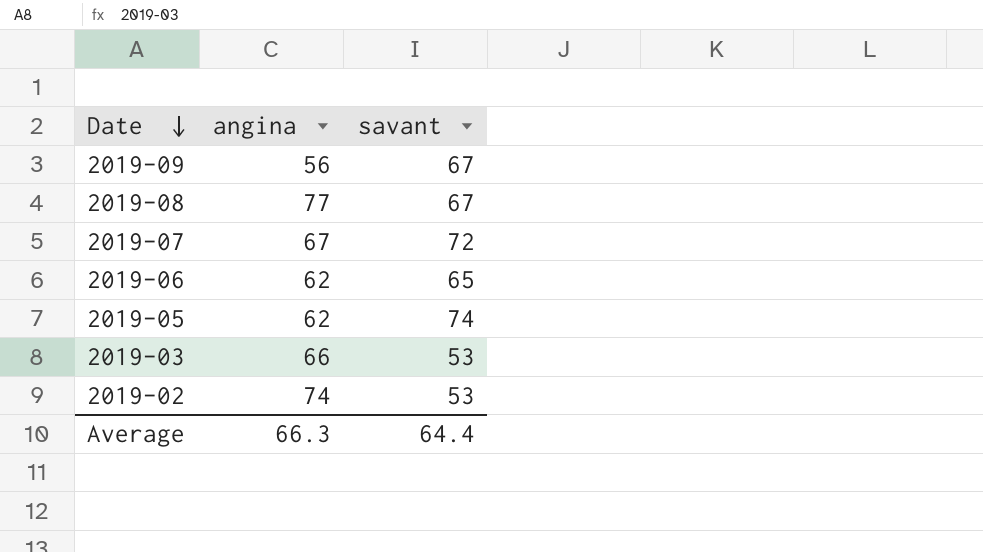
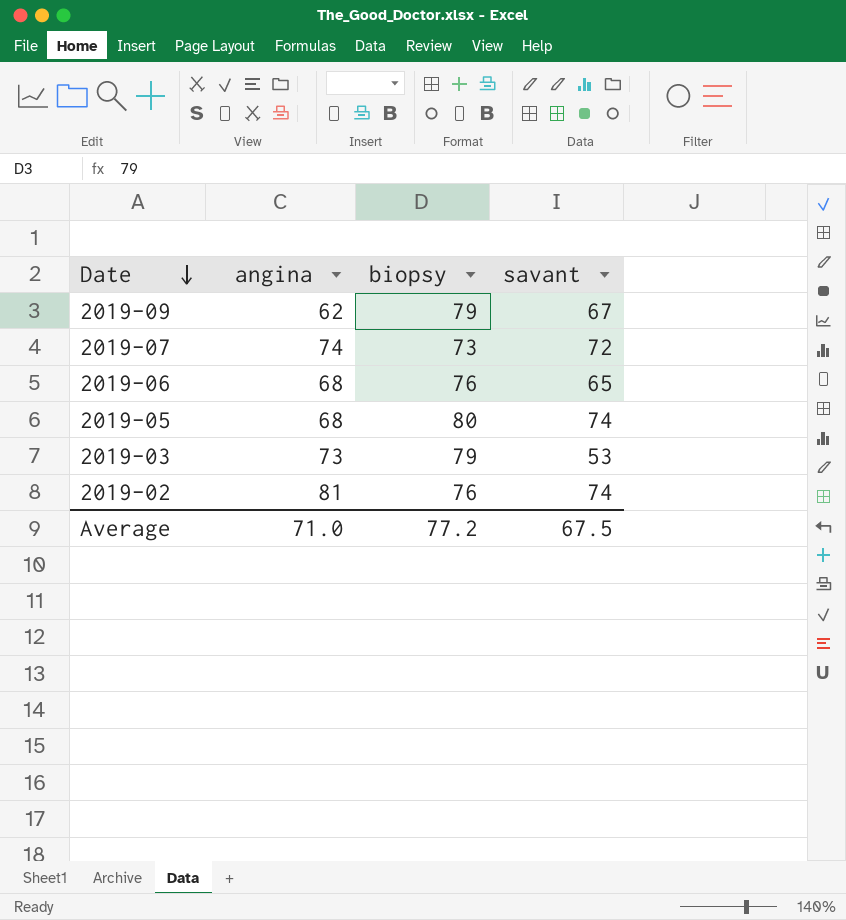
column biopsy | position: none -> 3
row 2019-08: 77 | 67 -> none
2019-09 | angina: 56 -> 62
2019-07 | angina: 67 -> 74
2019-06 | angina: 62 -> 68
2019-05 | angina: 62 -> 68
2019-03 | angina: 66 -> 73
2019-02 | angina: 74 -> 81
2019-02 | savant: 53 -> 74
Average | angina: 66.3 -> 71.0
Average | savant: 64.4 -> 67.5

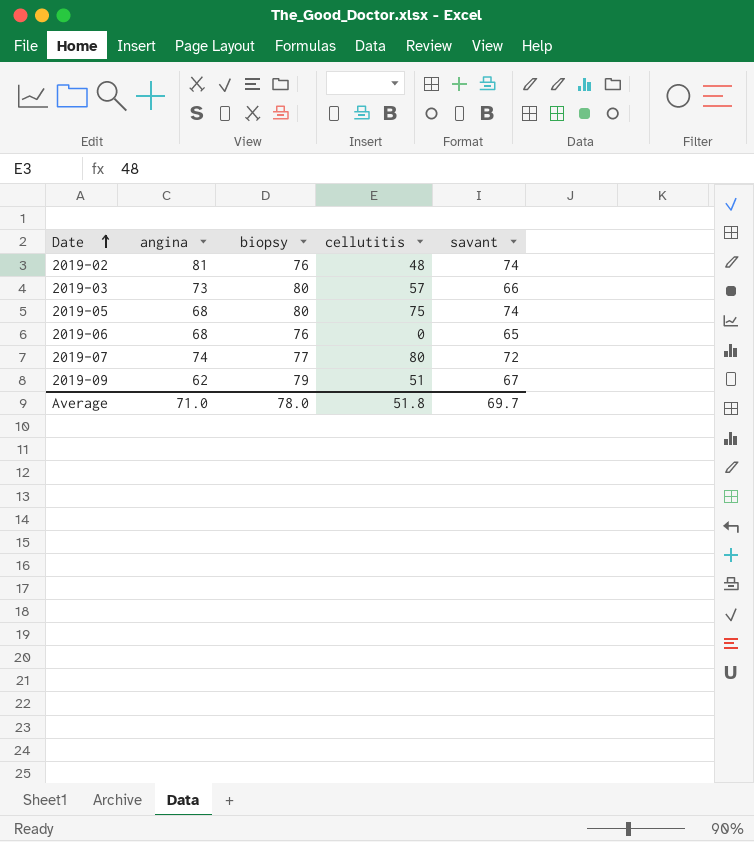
row order: Date descending -> Date ascending
column cellutitis | position: none -> 4
2019-03 | biopsy: 79 -> 80
2019-03 | savant: 53 -> 66
2019-07 | biopsy: 73 -> 77
Average | biopsy: 77.2 -> 78.0
Average | savant: 67.5 -> 69.7

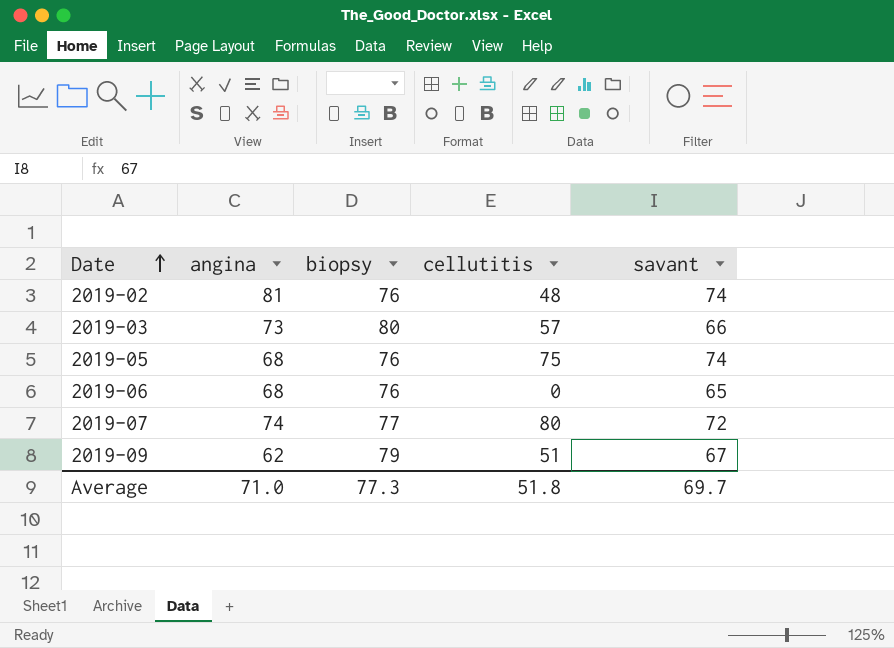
2019-05 | biopsy: 80 -> 76
Average | biopsy: 78.0 -> 77.3

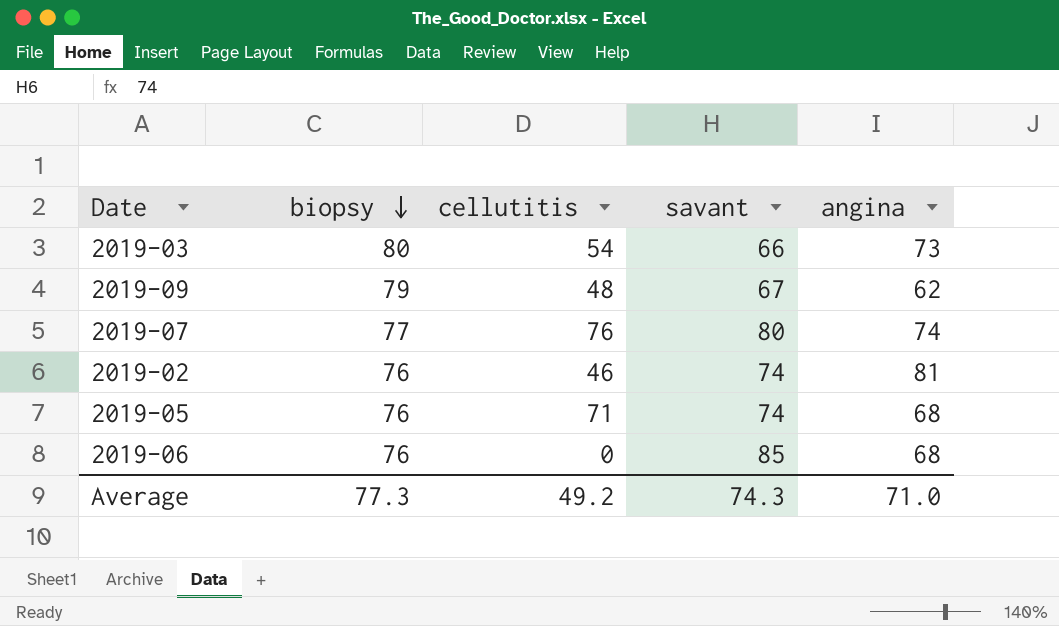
row order: Date ascending -> biopsy descending
column angina | position: 2 -> 5
2019-03 | cellutitis: 57 -> 54
2019-09 | cellutitis: 51 -> 48
2019-07 | cellutitis: 80 -> 76
2019-07 | savant: 72 -> 80
2019-02 | cellutitis: 48 -> 46
2019-05 | cellutitis: 75 -> 71
2019-06 | savant: 65 -> 85
Average | cellutitis: 51.8 -> 49.2
Average | savant: 69.7 -> 74.3

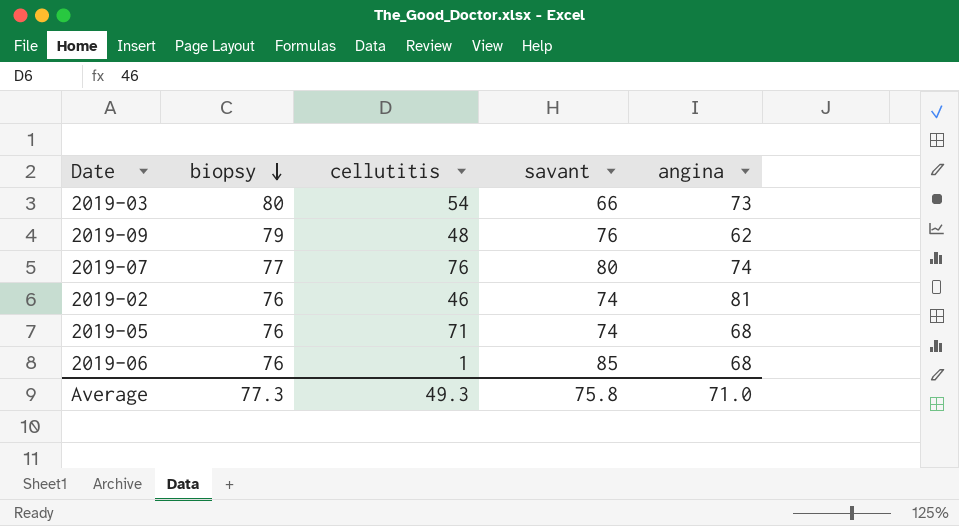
2019-09 | savant: 67 -> 76
2019-06 | cellutitis: 0 -> 1
Average | cellutitis: 49.2 -> 49.3
Average | savant: 74.3 -> 75.8

